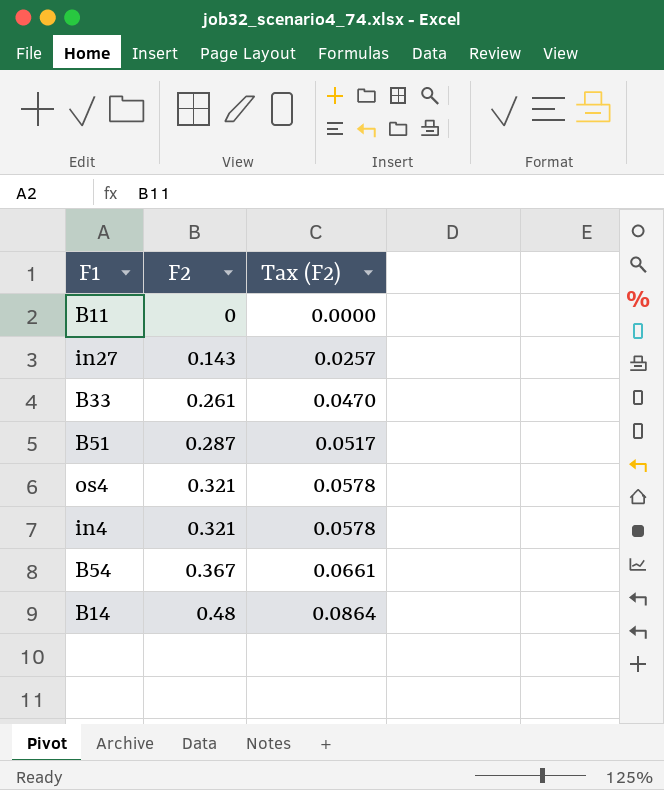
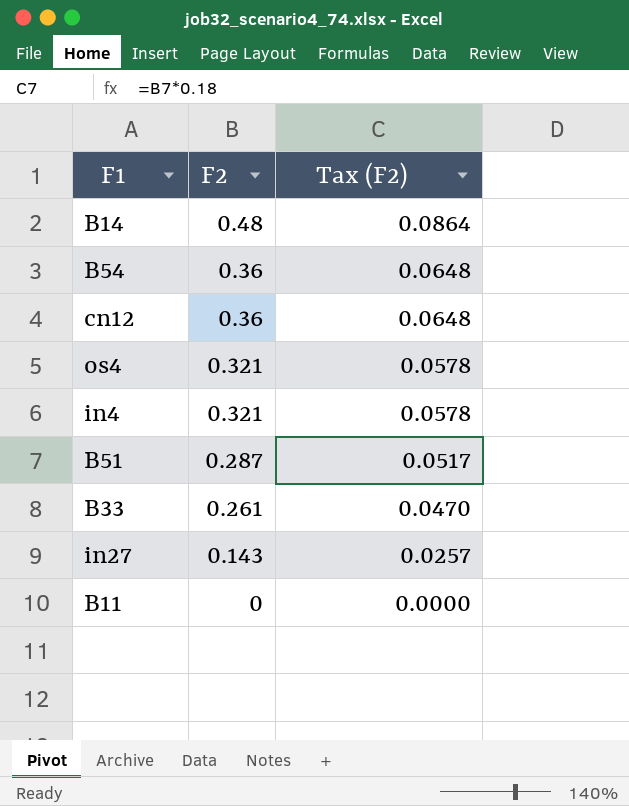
row order: F2 ascending -> F2 descending
B54 | F2: 0.367 -> 0.36
B54 | Tax (F2): 0.0661 -> 0.0648
row cn12: none -> 0.36 | 0.0648

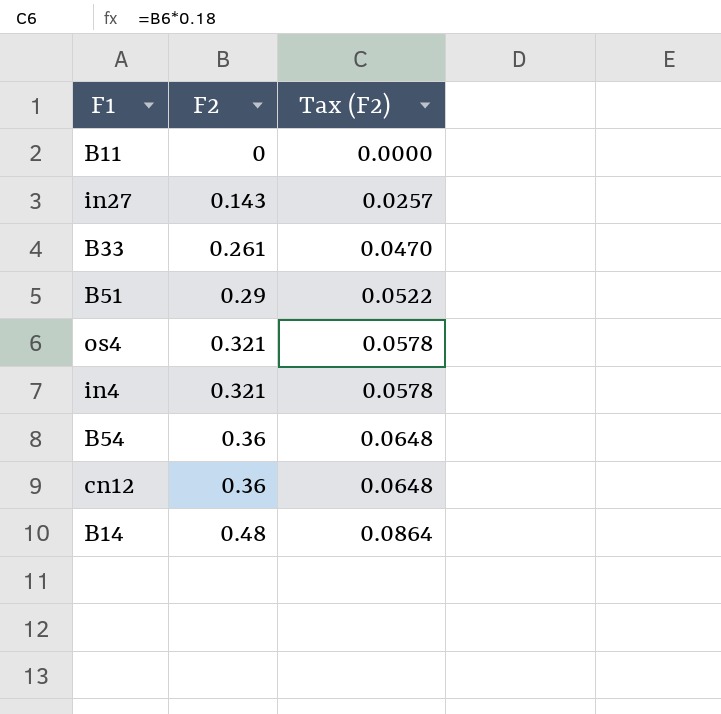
row order: F2 descending -> F2 ascending
B51 | F2: 0.287 -> 0.29
B51 | Tax (F2): 0.0517 -> 0.0522

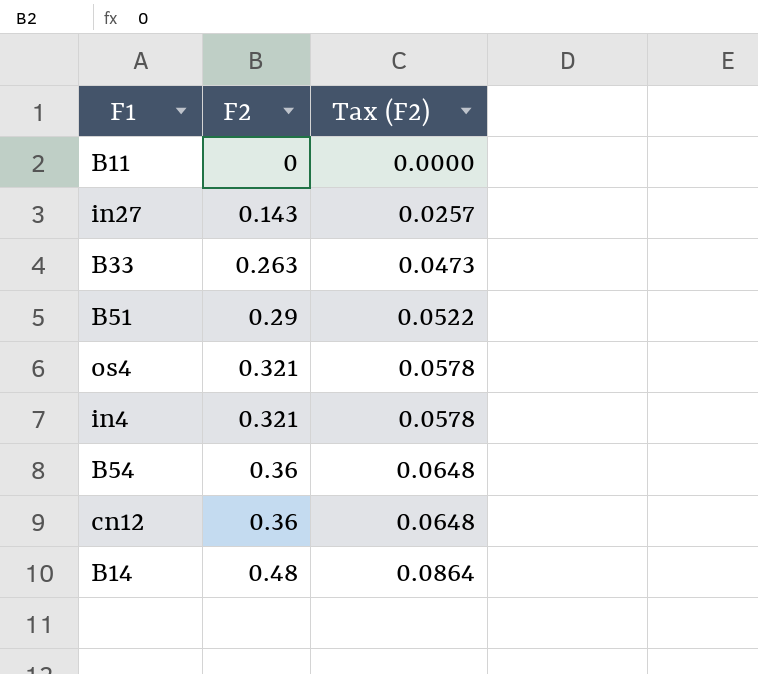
B33 | F2: 0.261 -> 0.263
B33 | Tax (F2): 0.0470 -> 0.0473

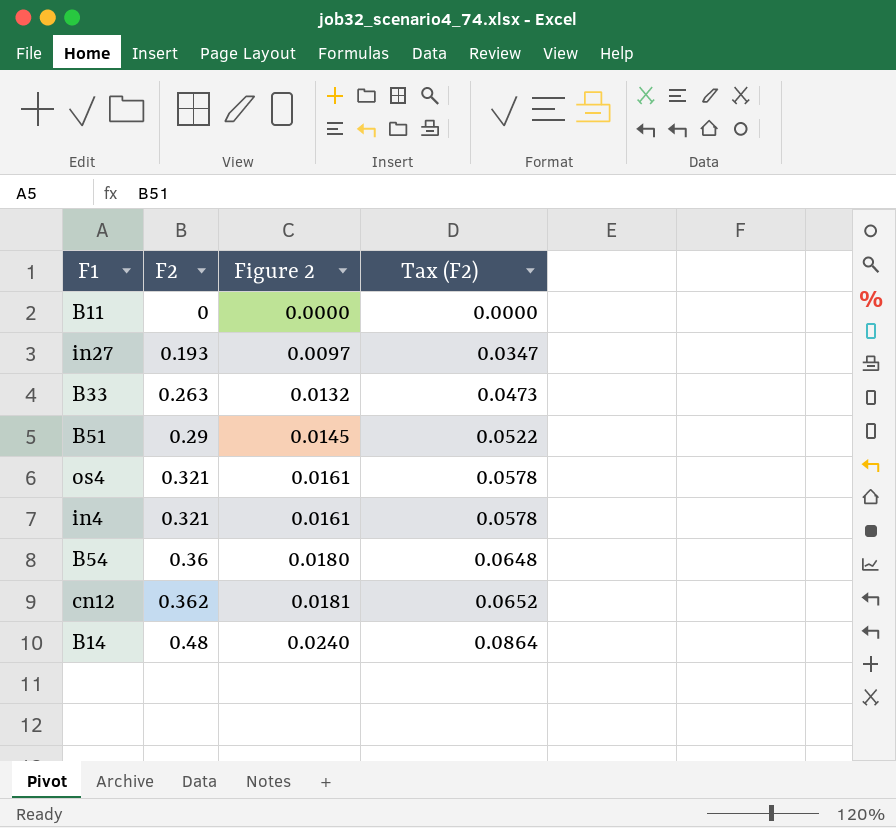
column Figure 2 | formula: none -> [F2] * 0.05
in27 | F2: 0.143 -> 0.193
in27 | Tax (F2): 0.0257 -> 0.0347
cn12 | F2: 0.36 -> 0.362
cn12 | Tax (F2): 0.0648 -> 0.0652

